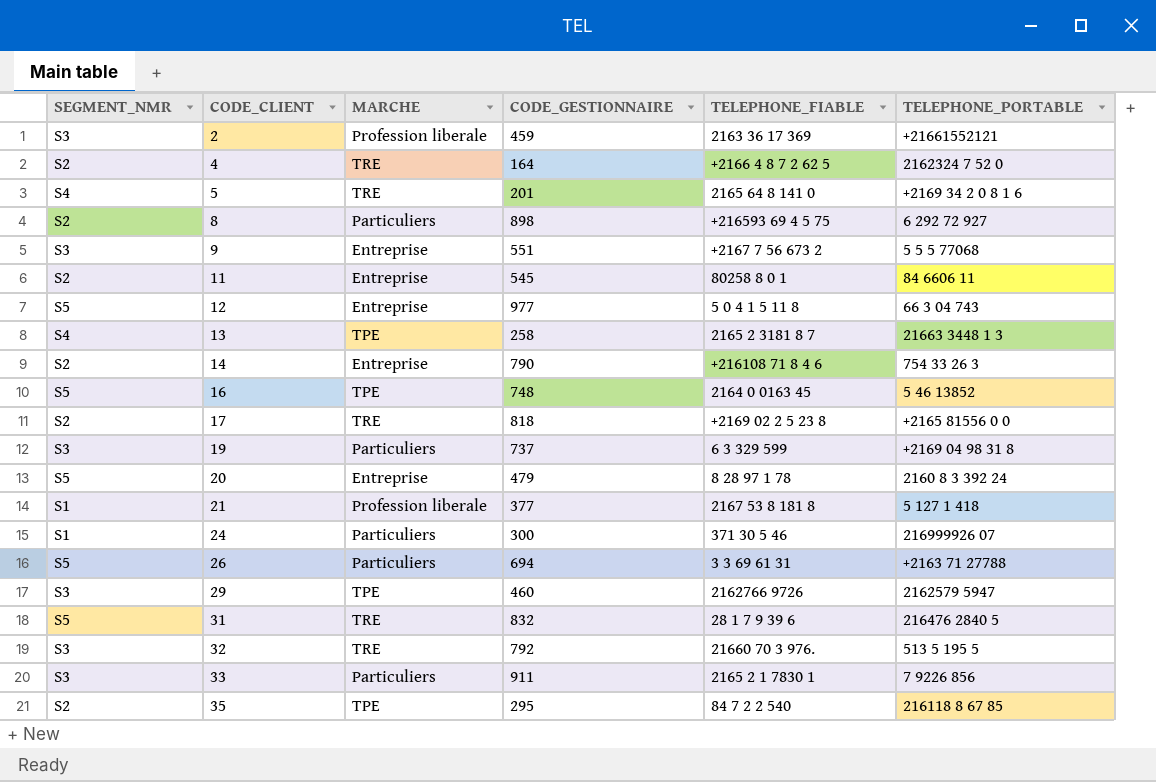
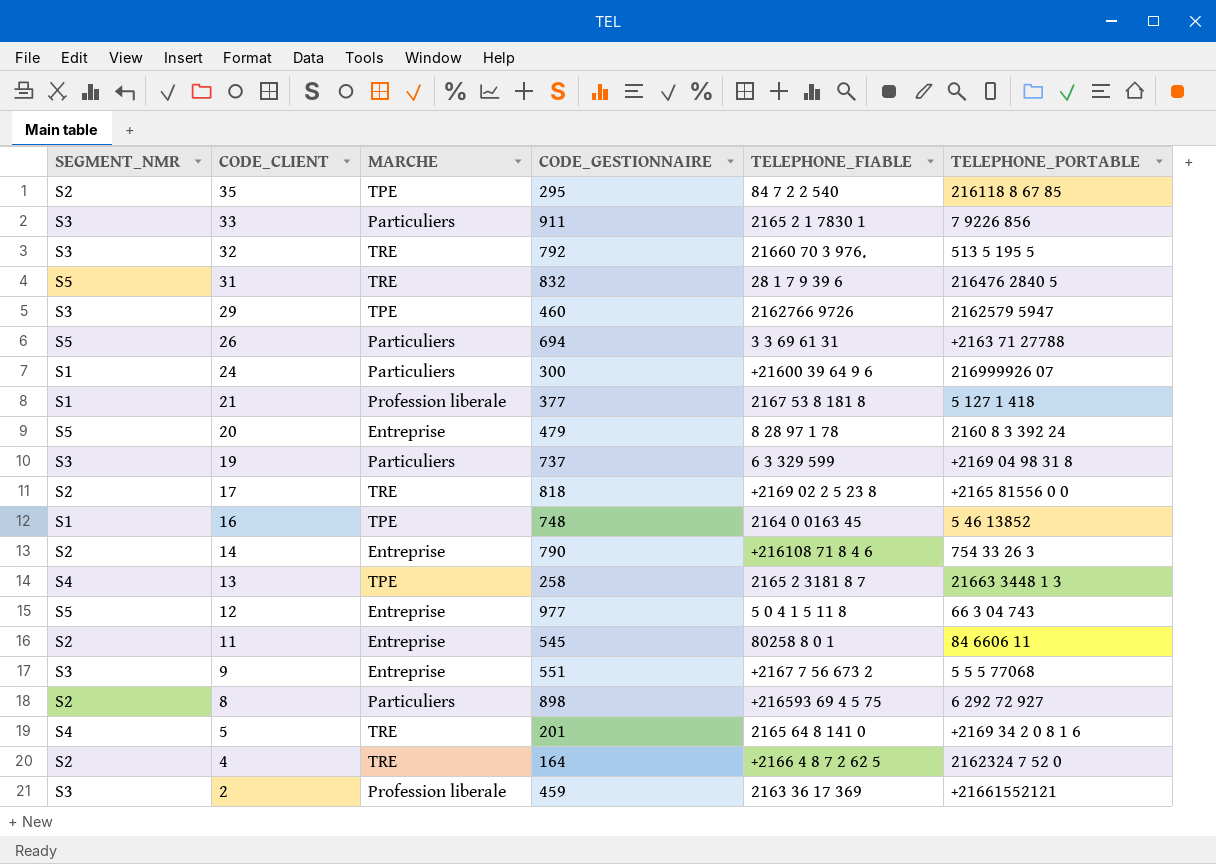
row order: CODE_CLIENT ascending -> CODE_CLIENT descending
24 | TELEPHONE_FIABLE: 371 30 5 46 -> +21600 39 64 9 6
16 | SEGMENT_NMR: S5 -> S1

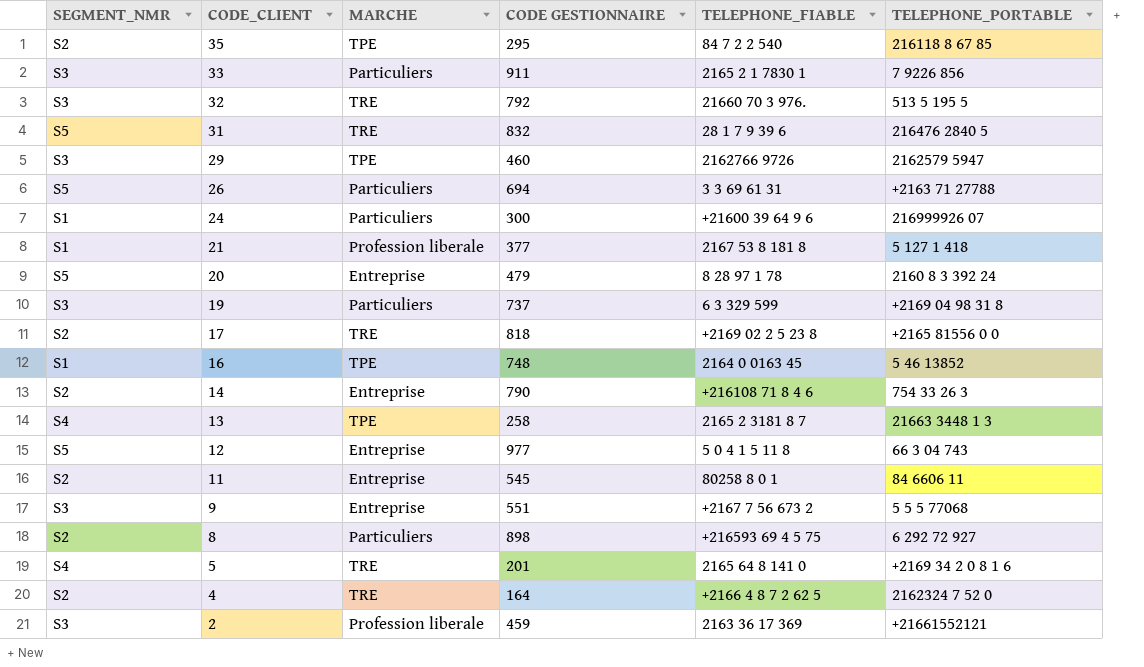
column name: CODE_GESTIONNAIRE -> CODE GESTIONNAIRE

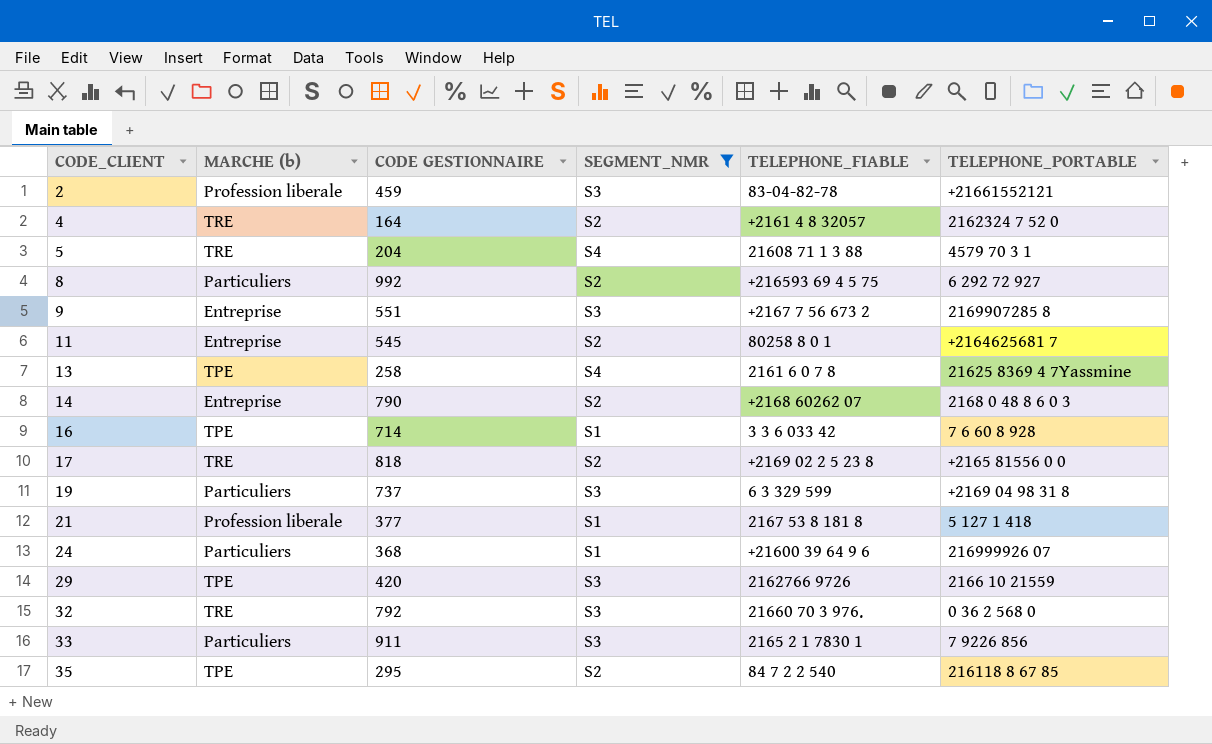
filter: none -> SEGMENT_NMR != S5
row order: CODE_CLIENT descending -> CODE_CLIENT ascending
column name: MARCHE -> MARCHE (b)
column SEGMENT_NMR | position: 1 -> 4
2 | TELEPHONE_FIABLE: 2163 36 17 369 -> 83-04-82-78
4 | TELEPHONE_FIABLE: +2166 4 8 7 2 62 5 -> +2161 4 8 32057
5 | CODE GESTIONNAIRE: 201 -> 204
5 | TELEPHONE_FIABLE: 2165 64 8 141 0 -> 21608 71 1 3 88
5 | TELEPHONE_PORTABLE: +2169 34 2 0 8 1 6 -> 4579 70 3 1
8 | CODE GESTIONNAIRE: 898 -> 992
9 | TELEPHONE_PORTABLE: 5 5 5 77068 -> 2169907285 8
11 | TELEPHONE_PORTABLE: 84 6606 11 -> +2164625681 7
13 | TELEPHONE_FIABLE: 2165 2 3181 8 7 -> 2161 6 0 7 8
13 | TELEPHONE_PORTABLE: 21663 3448 1 3 -> 21625 8369 4 7Yassmine
14 | TELEPHONE_FIABLE: +216108 71 8 4 6 -> +2168 60262 07
14 | TELEPHONE_PORTABLE: 754 33 26 3 -> 2168 0 48 8 6 0 3
16 | CODE GESTIONNAIRE: 748 -> 714
16 | TELEPHONE_FIABLE: 2164 0 0163 45 -> 3 3 6 033 42
16 | TELEPHONE_PORTABLE: 5 46 13852 -> 7 6 60 8 928
24 | CODE GESTIONNAIRE: 300 -> 368
29 | CODE GESTIONNAIRE: 460 -> 420
29 | TELEPHONE_PORTABLE: 2162579 5947 -> 2166 10 21559
32 | TELEPHONE_PORTABLE: 513 5 195 5 -> 0 36 2 568 0

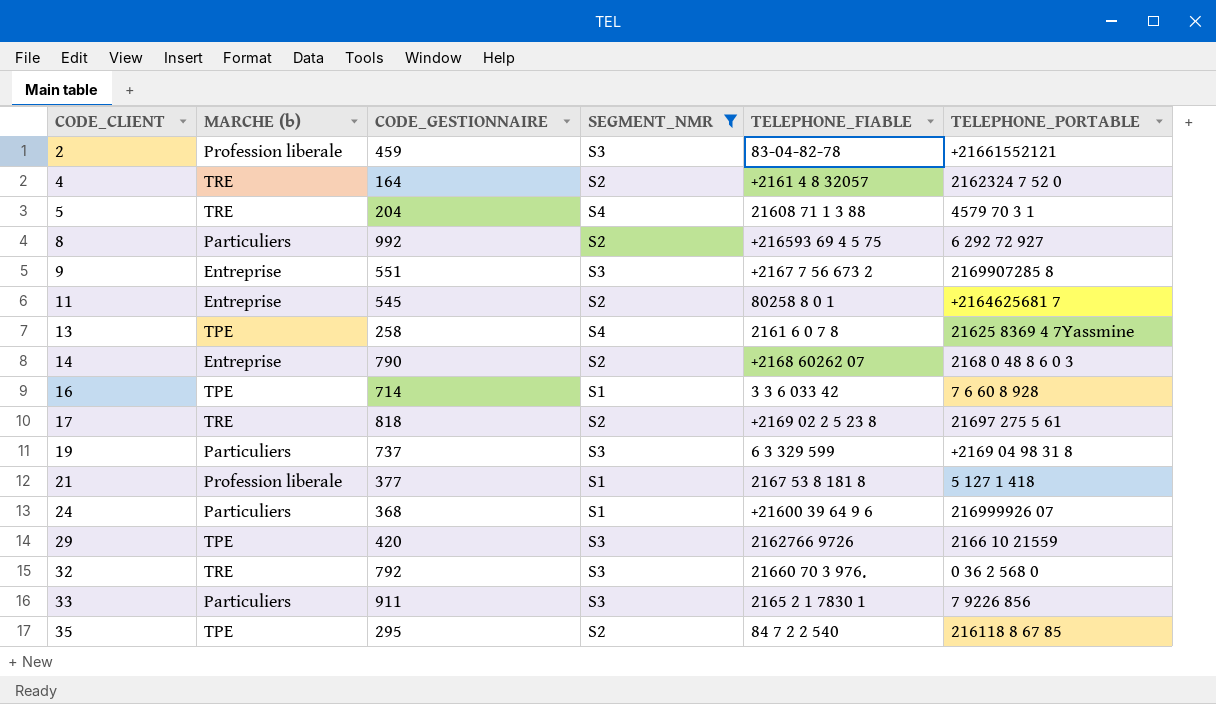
column name: CODE GESTIONNAIRE -> CODE_GESTIONNAIRE
17 | TELEPHONE_PORTABLE: +2165 81556 0 0 -> 21697 275 5 61

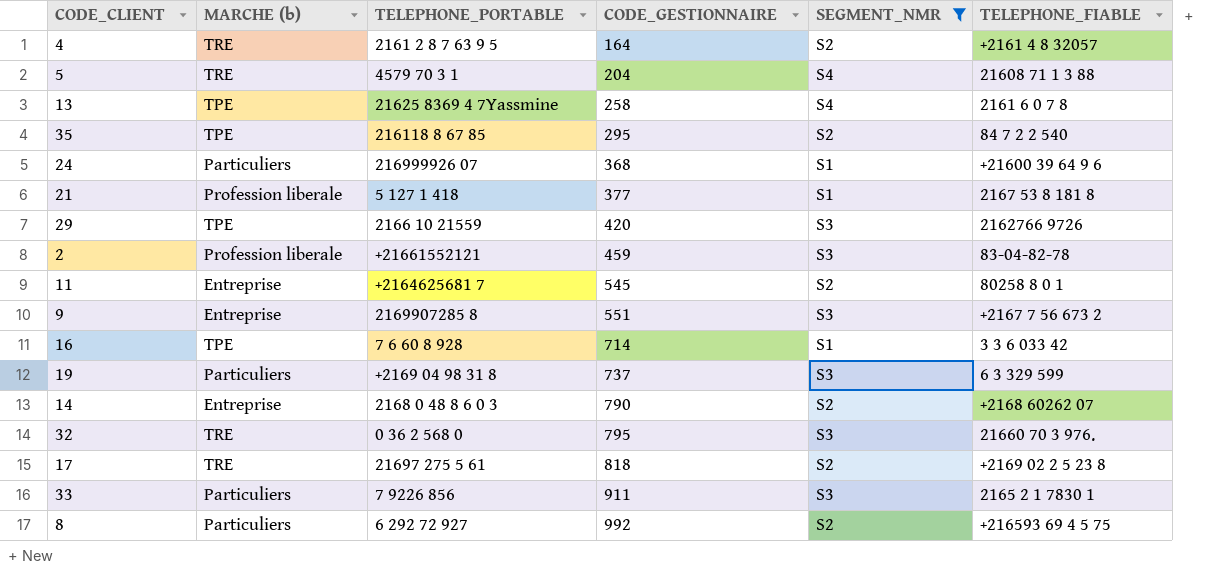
row order: CODE_CLIENT ascending -> CODE_GESTIONNAIRE ascending
column TELEPHONE_PORTABLE | position: 6 -> 3
4 | TELEPHONE_PORTABLE: 2162324 7 52 0 -> 2161 2 8 7 63 9 5
32 | CODE_GESTIONNAIRE: 792 -> 795

